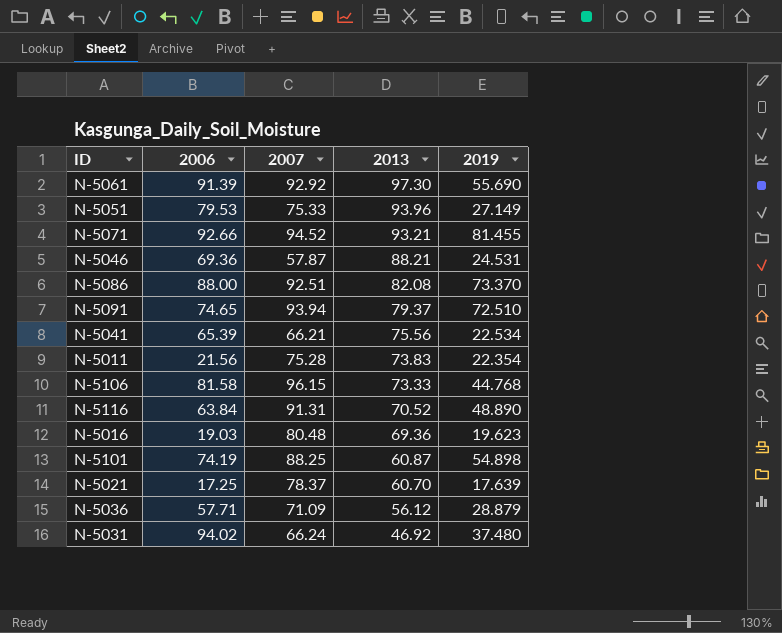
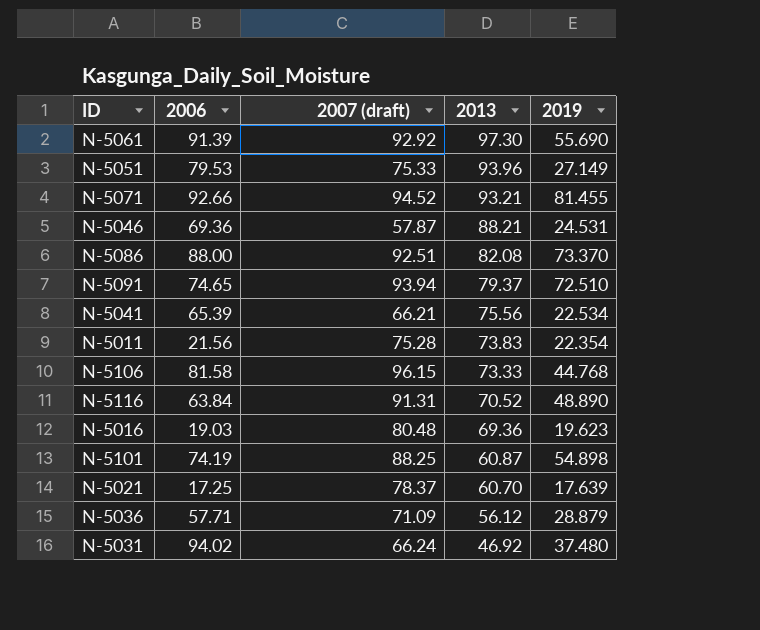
column name: 2007 -> 2007 (draft)

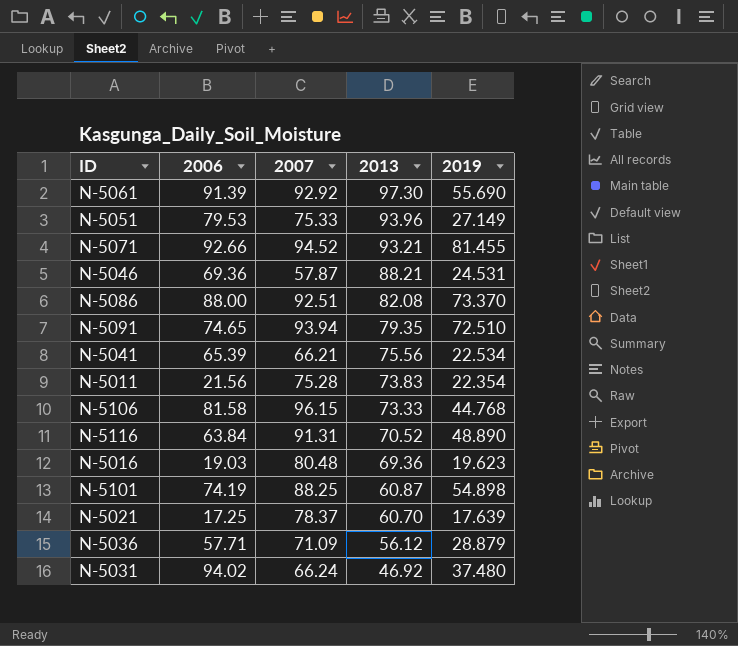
column name: 2007 (draft) -> 2007
N-5091 | 2013: 79.37 -> 79.35

